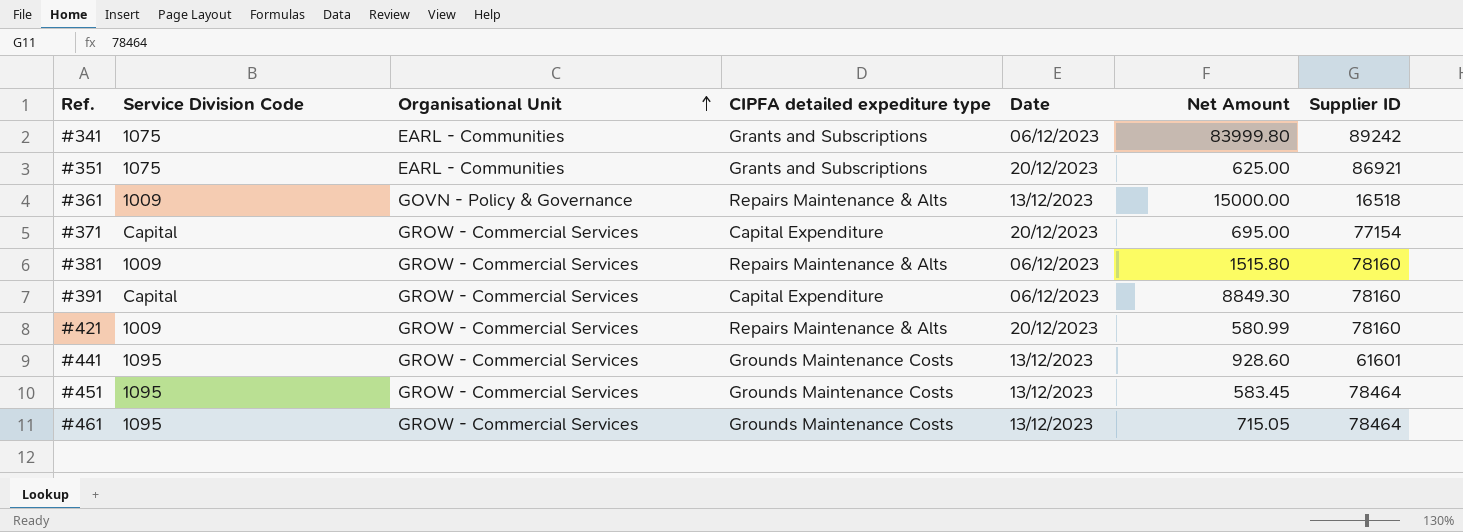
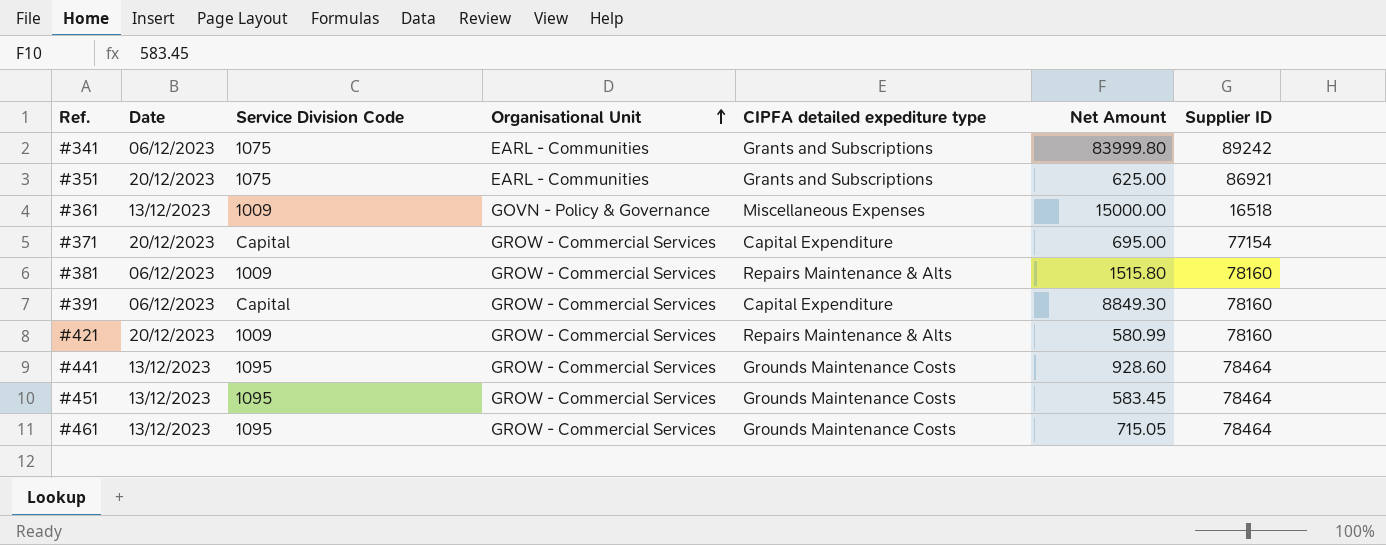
column Date | position: 5 -> 2
#361 | CIPFA detailed expediture type: Repairs Maintenance & Alts -> Miscellaneous Expenses
#441 | Supplier ID: 61601 -> 78464

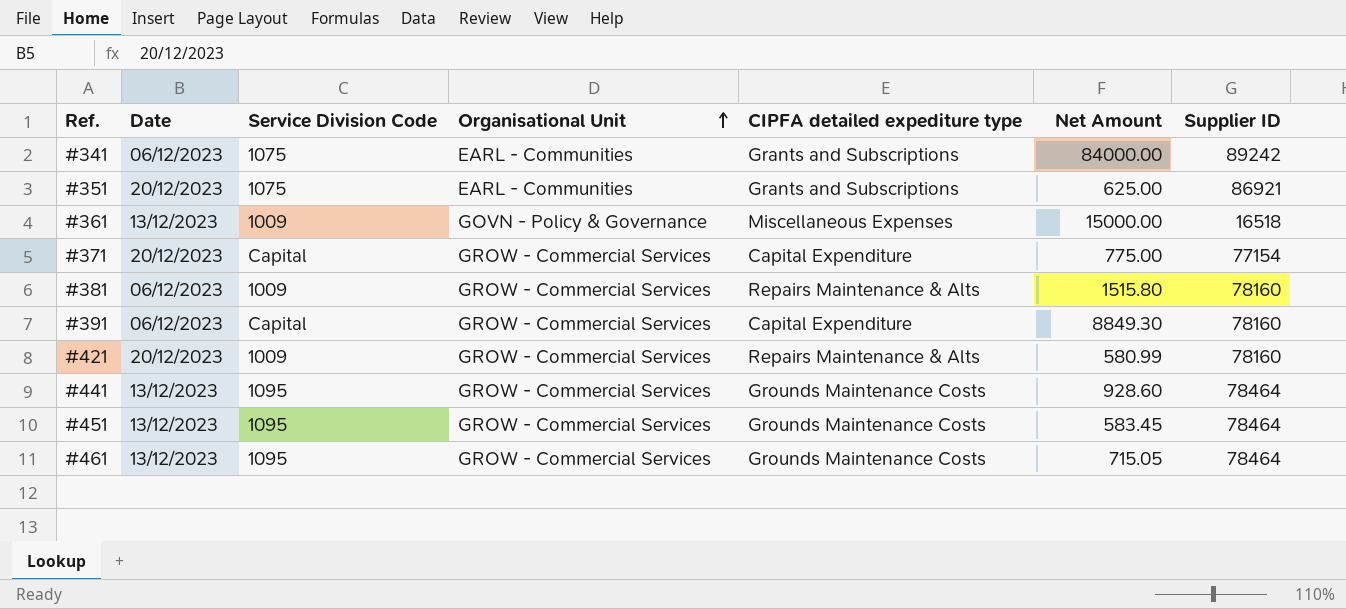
#341 | Net Amount: 83999.80 -> 84000.00
#371 | Net Amount: 695.00 -> 775.00

